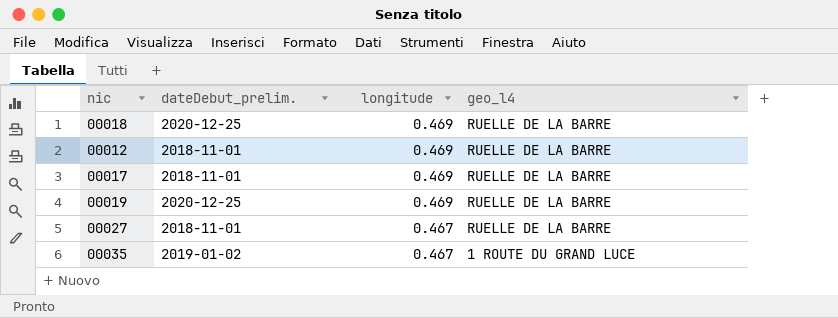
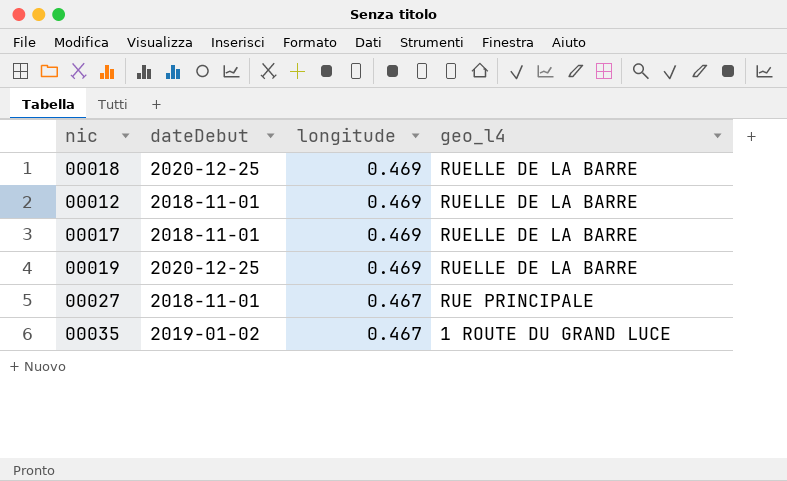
column name: dateDebut_prelim. -> dateDebut
00027 | geo_l4: RUELLE DE LA BARRE -> RUE PRINCIPALE

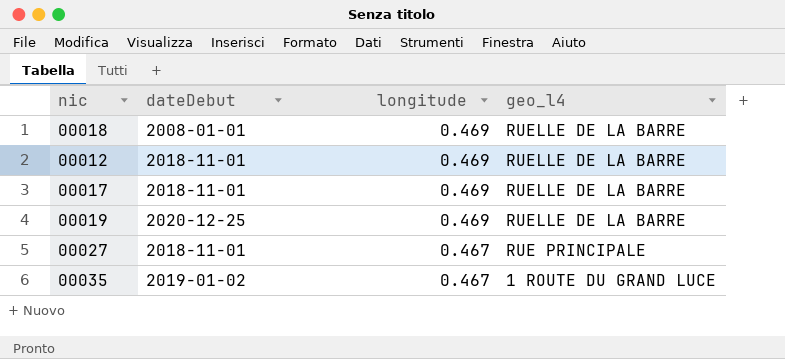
00018 | dateDebut: 2020-12-25 -> 2008-01-01

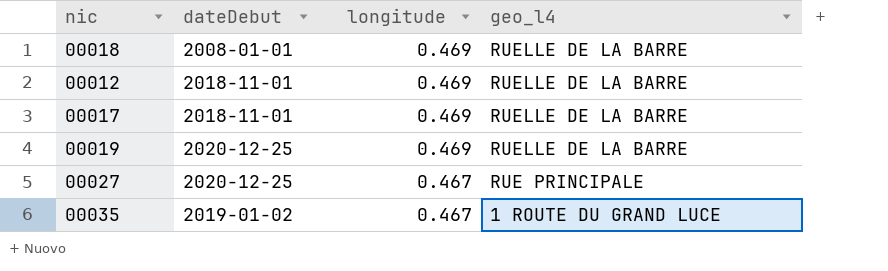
00027 | dateDebut: 2018-11-01 -> 2020-12-25

